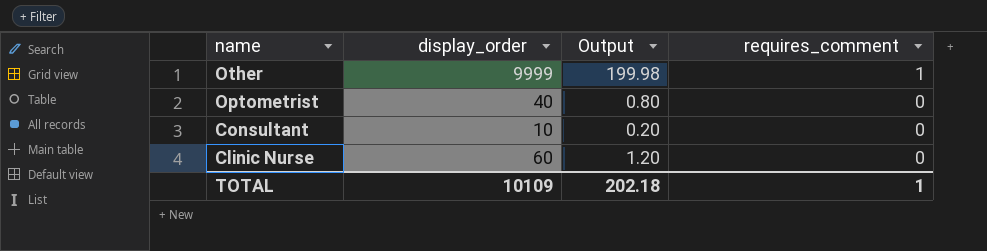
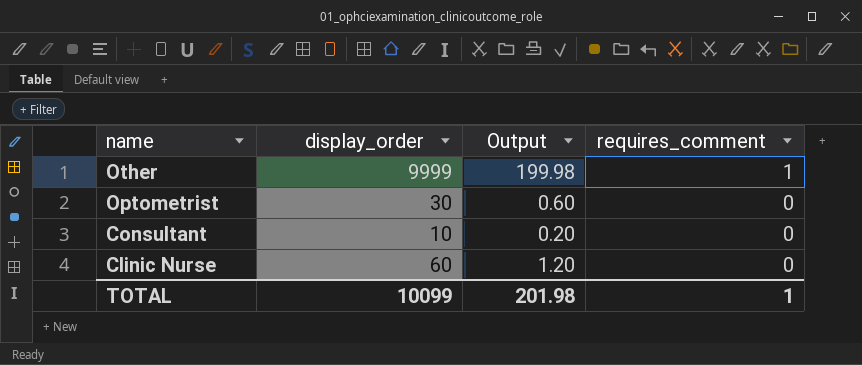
Optometrist | display_order: 40 -> 30
Optometrist | Output: 0.80 -> 0.60
TOTAL | display_order: 10109 -> 10099
TOTAL | Output: 202.18 -> 201.98

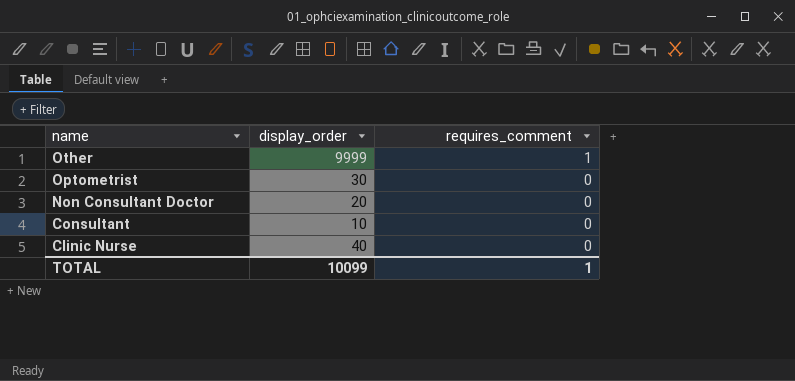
column Output | formula: [display_order] * 0.02 -> none
row Non Consultant Doctor: none -> 20 | 0
Clinic Nurse | display_order: 60 -> 40

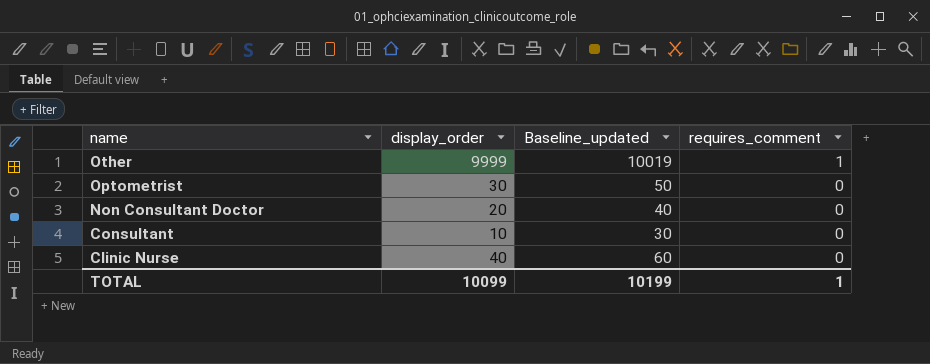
column Baseline_updated | formula: none -> [display_order] + 20

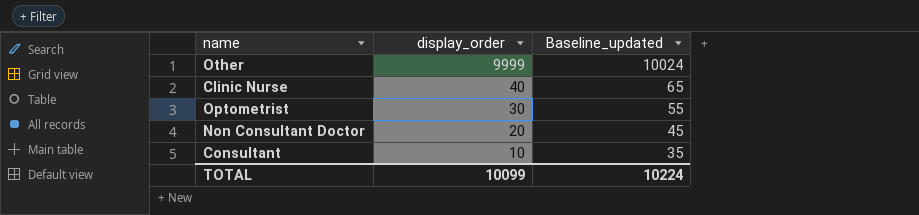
row order: name descending -> display_order descending
column requires_comment | position: 4 -> none
column Baseline_updated | formula: [display_order] + 20 -> [display_order] + 25
TOTAL | Baseline_updated: 10199 -> 10224

